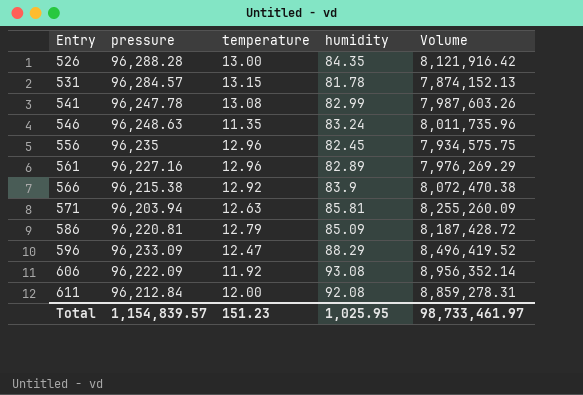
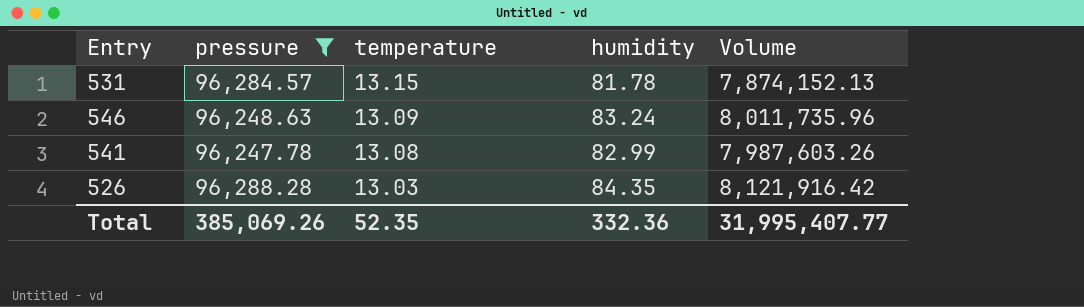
filter: none -> pressure >= 96,247.78
row order: Entry ascending -> temperature descending
546 | temperature: 11.35 -> 13.09
526 | temperature: 13.00 -> 13.03
Total | pressure: 1,154,839.57 -> 385,069.26
Total | temperature: 151.23 -> 52.35
Total | humidity: 1,025.95 -> 332.36
Total | Volume: 98,733,461.97 -> 31,995,407.77

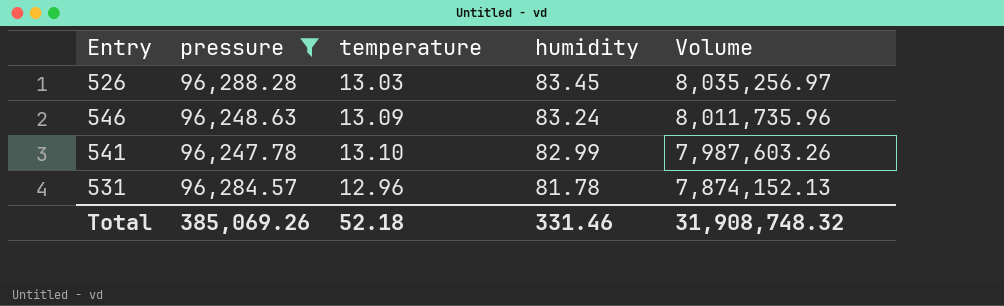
row order: temperature descending -> humidity descending
526 | humidity: 84.35 -> 83.45
526 | Volume: 8,121,916.42 -> 8,035,256.97
541 | temperature: 13.08 -> 13.10
531 | temperature: 13.15 -> 12.96
Total | temperature: 52.35 -> 52.18
Total | humidity: 332.36 -> 331.46
Total | Volume: 31,995,407.77 -> 31,908,748.32

